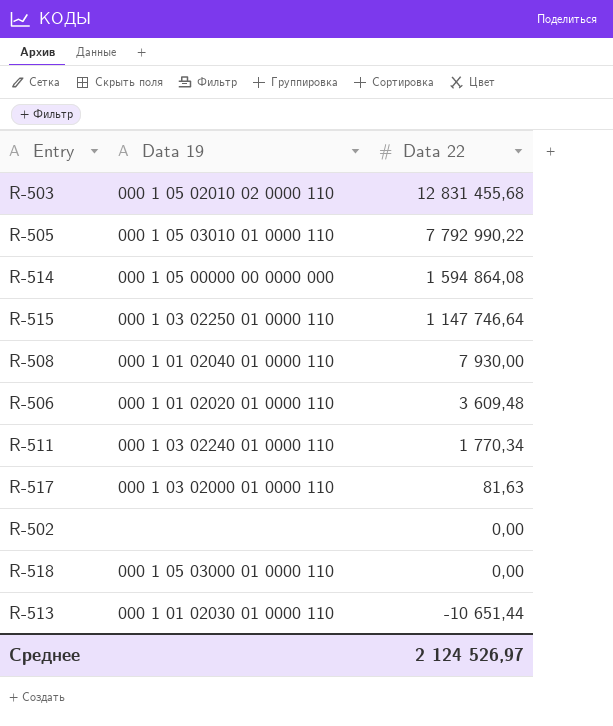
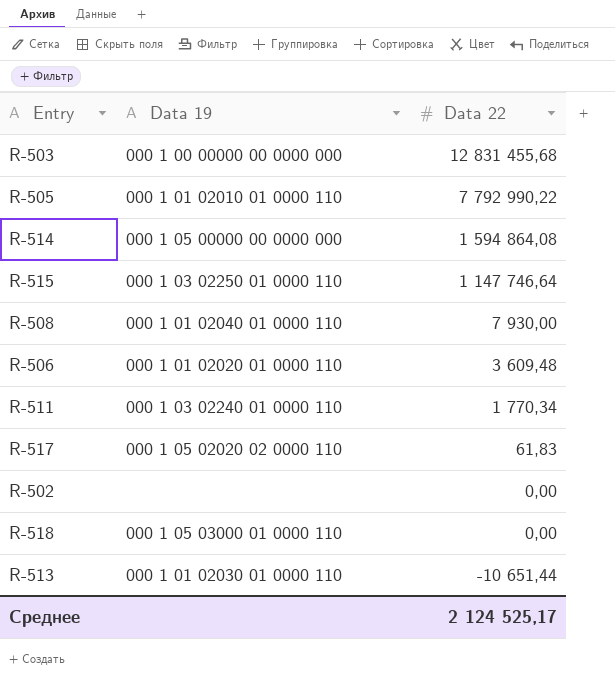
R-503 | Data 19: 000 1 05 02010 02 0000 110 -> 000 1 00 00000 00 0000 000
R-505 | Data 19: 000 1 05 03010 01 0000 110 -> 000 1 01 02010 01 0000 110
R-517 | Data 19: 000 1 03 02000 01 0000 110 -> 000 1 05 02020 02 0000 110
R-517 | Data 22: 81,63 -> 61,83
Среднее | Data 22: 2 124 526,97 -> 2 124 525,17

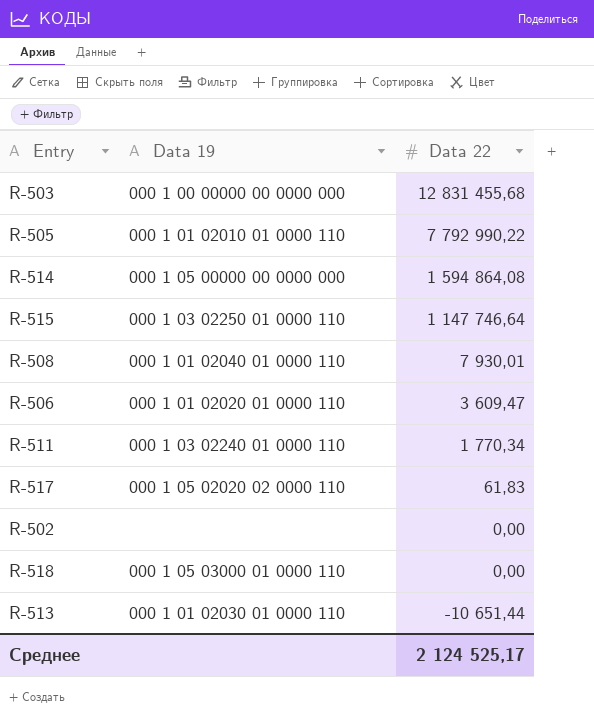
R-508 | Data 22: 7 930,00 -> 7 930,01
R-506 | Data 22: 3 609,48 -> 3 609,47

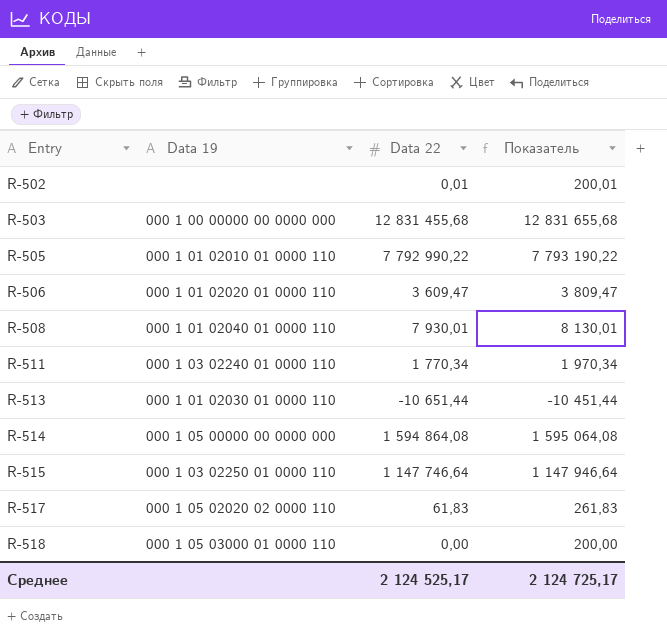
row order: Data 22 descending -> Entry ascending
column Показатель | formula: none -> [Data 22] + 200
R-502 | Data 22: 0,00 -> 0,01

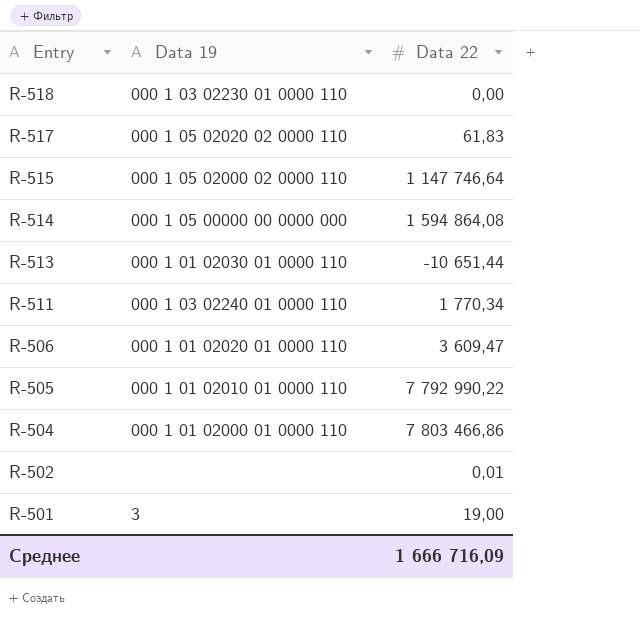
row order: Entry ascending -> Entry descending
column Показатель | formula: [Data 22] + 200 -> none
row R-503: 000 1 00 00000 00 0000 000 | 12 831 455,68 | 12 831 655,68 -> none
row R-508: 000 1 01 02040 01 0000 110 | 7 930,01 | 8 130,01 -> none
R-518 | Data 19: 000 1 05 03000 01 0000 110 -> 000 1 03 02230 01 0000 110
R-515 | Data 19: 000 1 03 02250 01 0000 110 -> 000 1 05 02000 02 0000 110
row R-504: none -> 000 1 01 02000 01 0000 110 | 7 803 466,86
row R-501: none -> 3 | 19,00
Среднее | Data 22: 2 124 525,17 -> 1 666 716,09

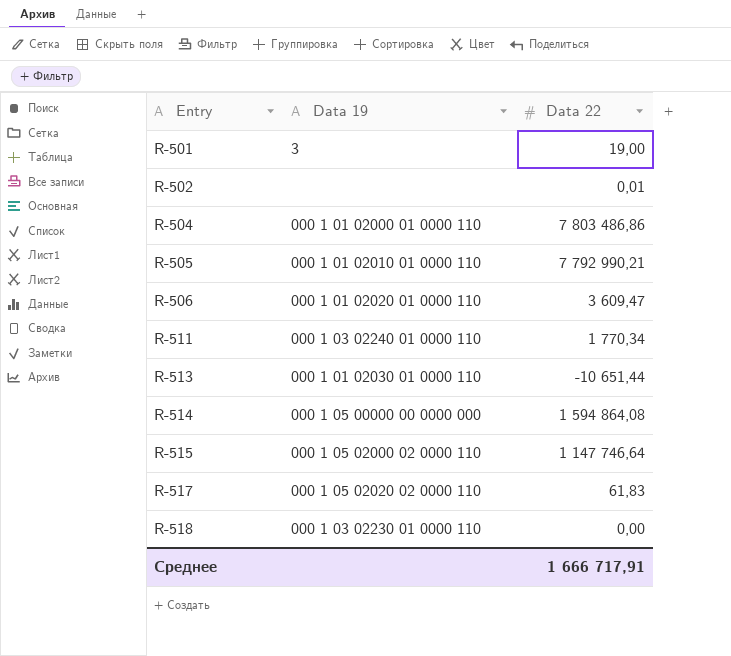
row order: Entry descending -> Entry ascending
R-504 | Data 22: 7 803 466,86 -> 7 803 486,86
R-505 | Data 22: 7 792 990,22 -> 7 792 990,21
Среднее | Data 22: 1 666 716,09 -> 1 666 717,91

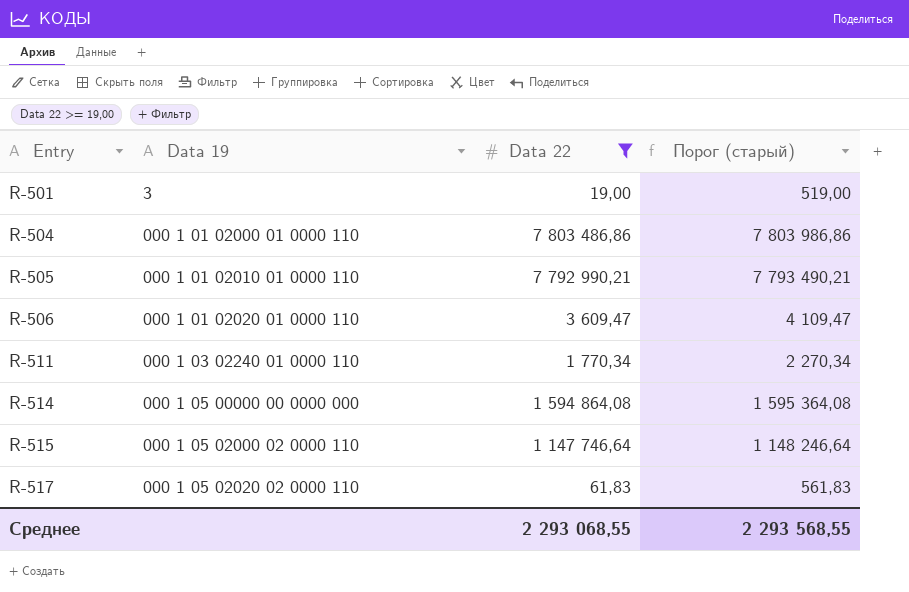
filter: none -> Data 22 >= 19,00
column Порог (старый) | formula: none -> [Data 22] + 500
Среднее | Data 22: 1 666 717,91 -> 2 293 068,55

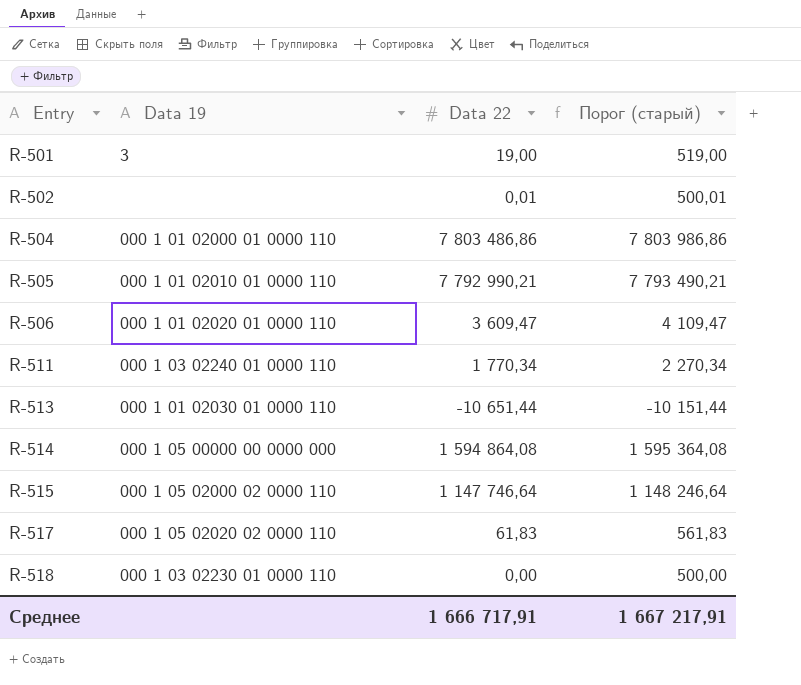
filter: Data 22 >= 19,00 -> none
Среднее | Data 22: 2 293 068,55 -> 1 666 717,91
Среднее | Порог (старый): 2 293 568,55 -> 1 667 217,91

